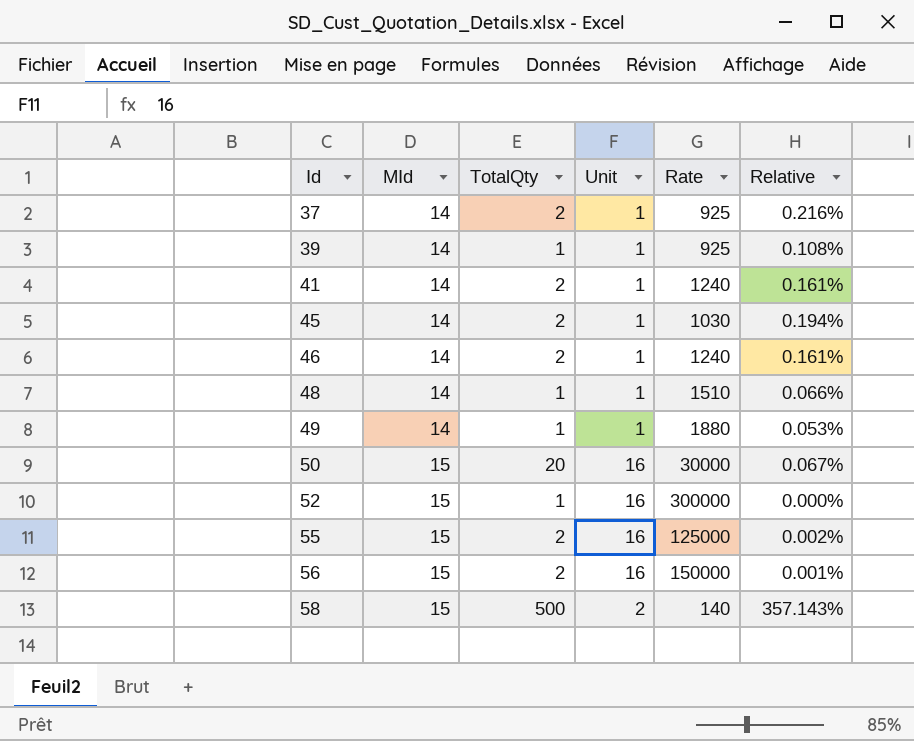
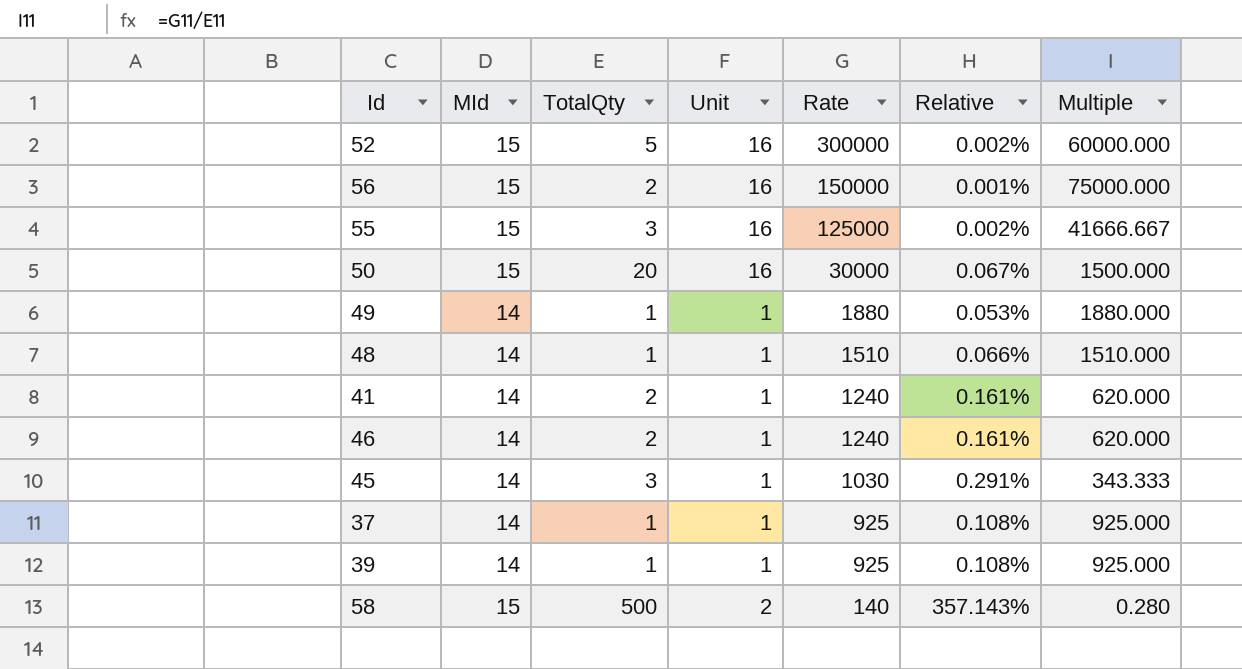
row order: Id ascending -> Rate descending
column Multiple | formula: none -> [Rate] / [TotalQty]
52 | TotalQty: 1 -> 5
52 | Relative: 0.000% -> 0.002%
55 | TotalQty: 2 -> 3
45 | TotalQty: 2 -> 3
45 | Relative: 0.194% -> 0.291%
37 | TotalQty: 2 -> 1
37 | Relative: 0.216% -> 0.108%

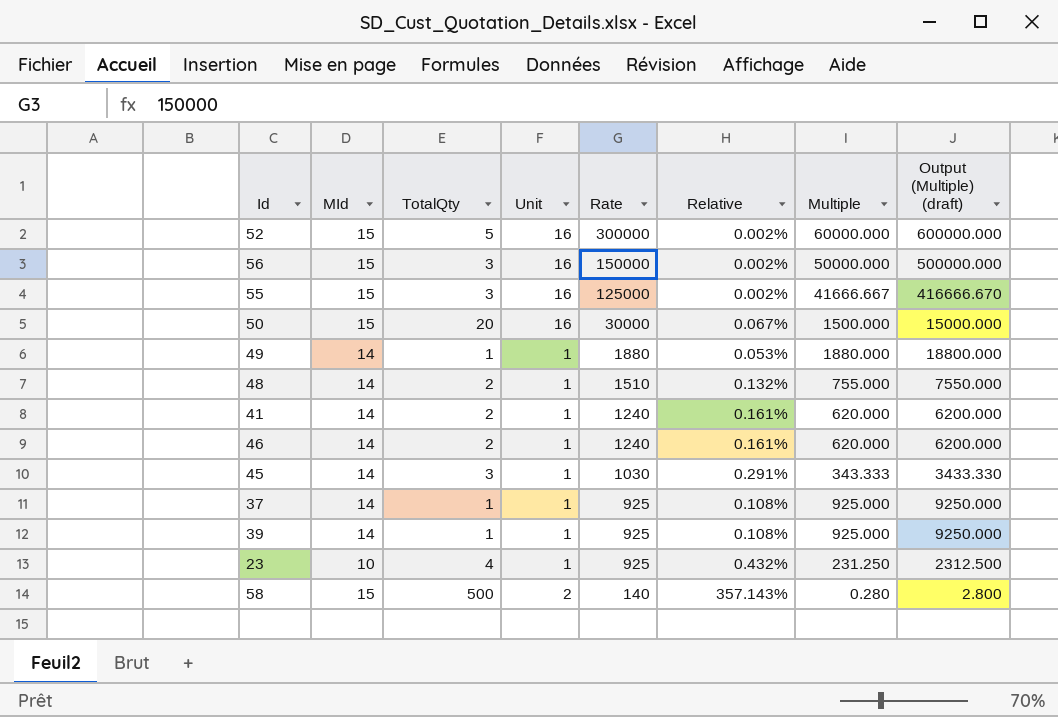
column Output (Multiple) (draft) | formula: none -> [Multiple] * 10
56 | TotalQty: 2 -> 3
56 | Relative: 0.001% -> 0.002%
56 | Multiple: 75000.000 -> 50000.000
48 | TotalQty: 1 -> 2
48 | Relative: 0.066% -> 0.132%
48 | Multiple: 1510.000 -> 755.000
row 23: none -> 10 | 4 | 1 | 925 | 0.432% | 231.250 | 2312.500

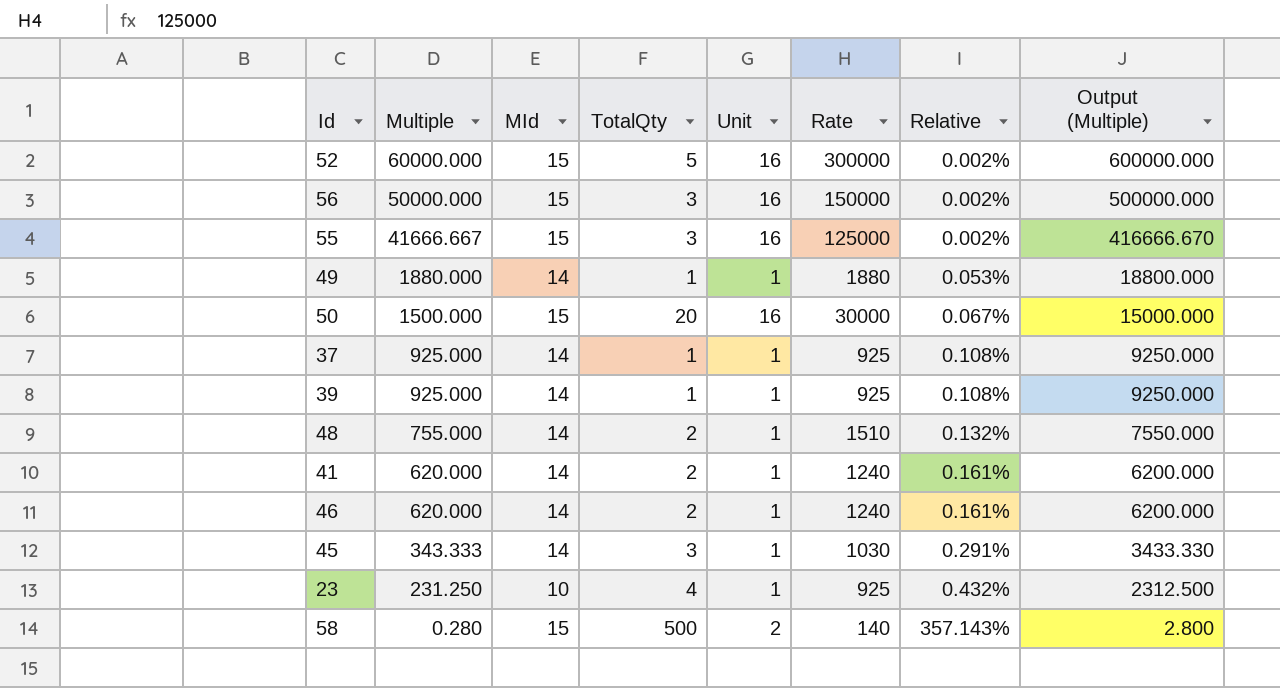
row order: Rate descending -> Multiple descending
column Multiple | position: 7 -> 2
column name: Output (Multiple) (draft) -> Output (Multiple)

